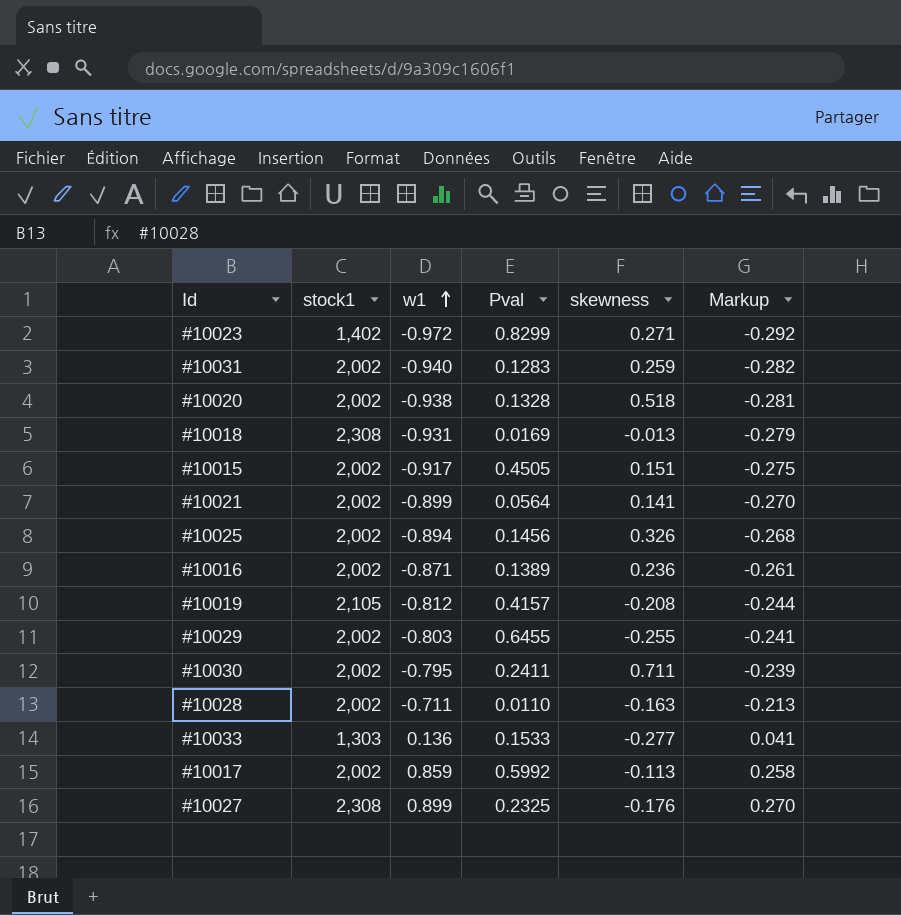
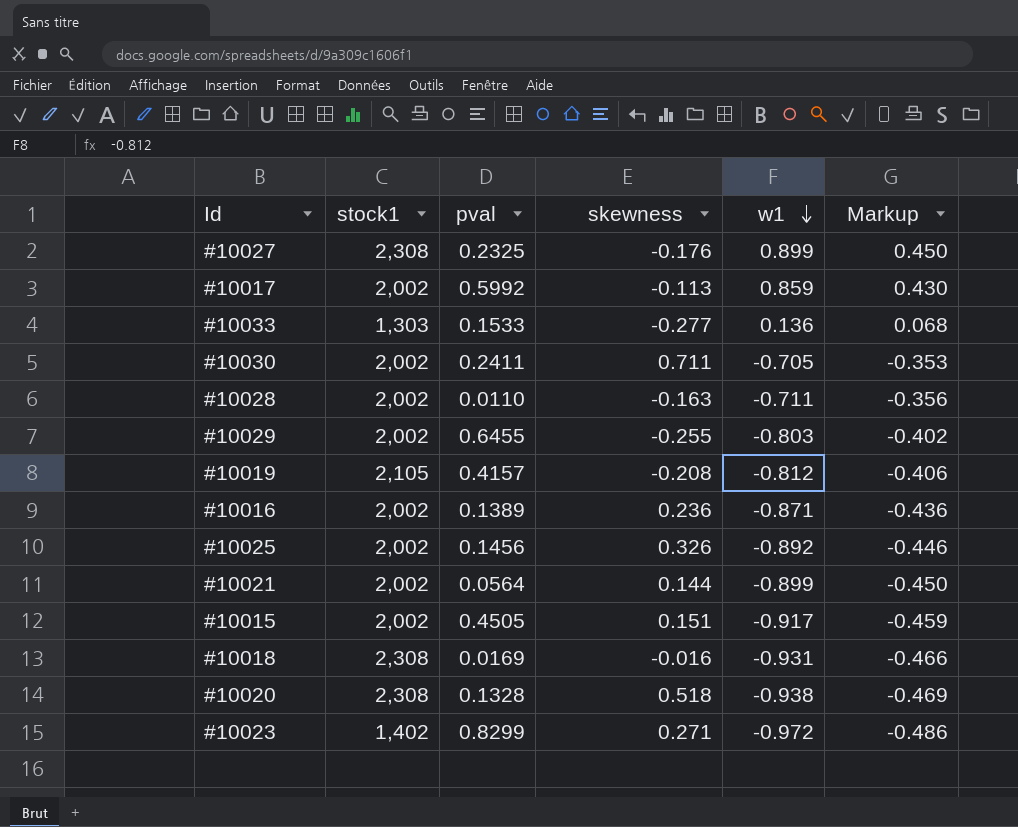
row order: w1 ascending -> w1 descending
column name: Pval -> pval
column w1 | position: 3 -> 5
column Markup | formula: [w1] * 0.3 -> [w1] * 0.5
row #10031: 2,002 | -0.940 | 0.1283 | 0.259 | -0.282 -> none
#10030 | w1: -0.795 -> -0.705
#10025 | w1: -0.894 -> -0.892
#10021 | skewness: 0.141 -> 0.144
#10018 | skewness: -0.013 -> -0.016
#10020 | stock1: 2,002 -> 2,308

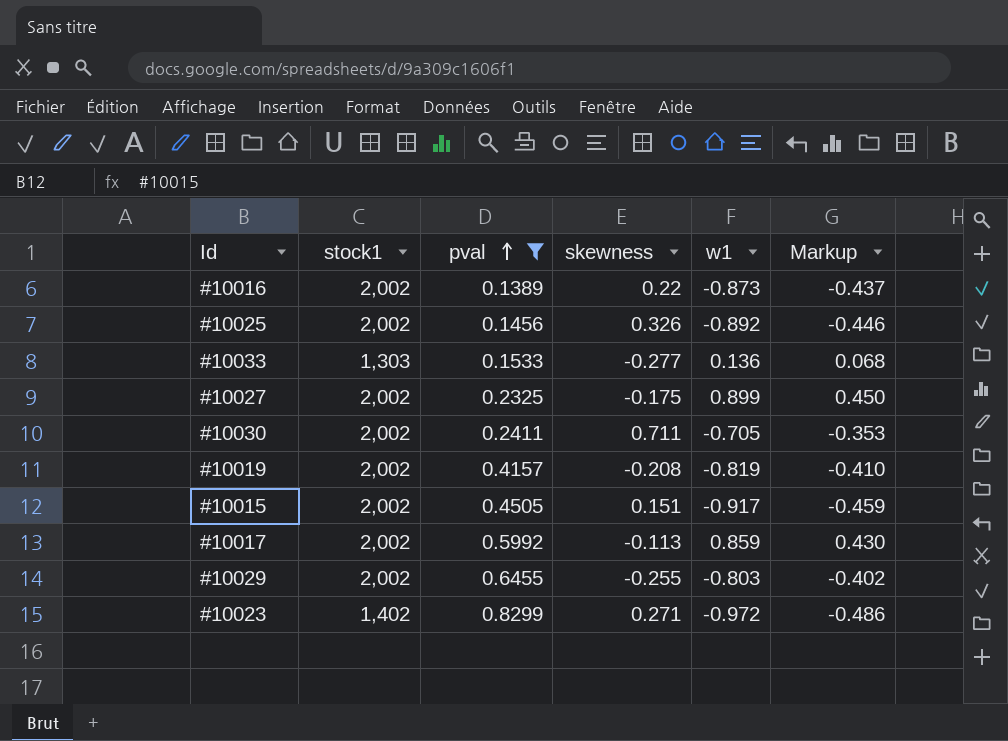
filter: none -> pval >= 0.1389
row order: w1 descending -> pval ascending
#10016 | skewness: 0.236 -> 0.22
#10016 | w1: -0.871 -> -0.873
#10016 | Markup: -0.436 -> -0.437
#10027 | stock1: 2,308 -> 2,002
#10027 | skewness: -0.176 -> -0.175
#10019 | stock1: 2,105 -> 2,002
#10019 | w1: -0.812 -> -0.819
#10019 | Markup: -0.406 -> -0.410

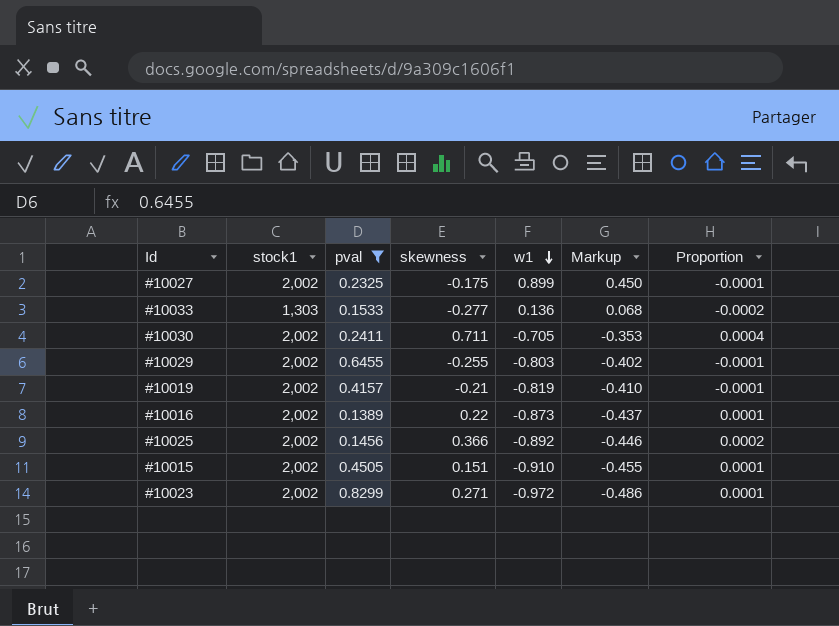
row order: pval ascending -> w1 descending
column Proportion | formula: none -> [skewness] / [stock1]
row #10017: 2,002 | 0.5992 | -0.113 | 0.859 | 0.430 -> none
#10019 | skewness: -0.208 -> -0.21
#10025 | skewness: 0.326 -> 0.366
#10015 | w1: -0.917 -> -0.910
#10015 | Markup: -0.459 -> -0.455
#10023 | stock1: 1,402 -> 2,002

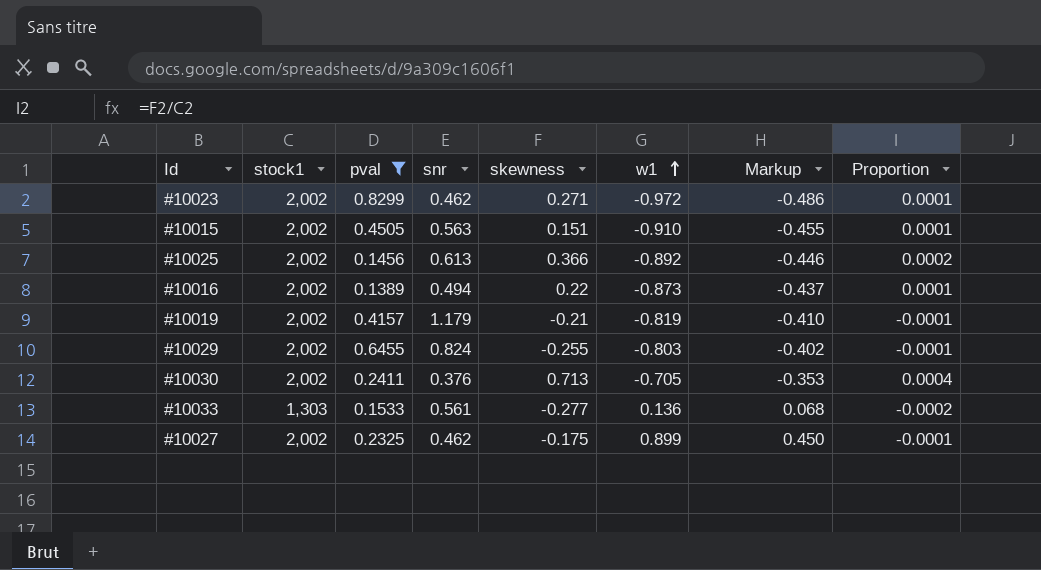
row order: w1 descending -> w1 ascending
column snr | position: none -> 4
#10030 | skewness: 0.711 -> 0.713

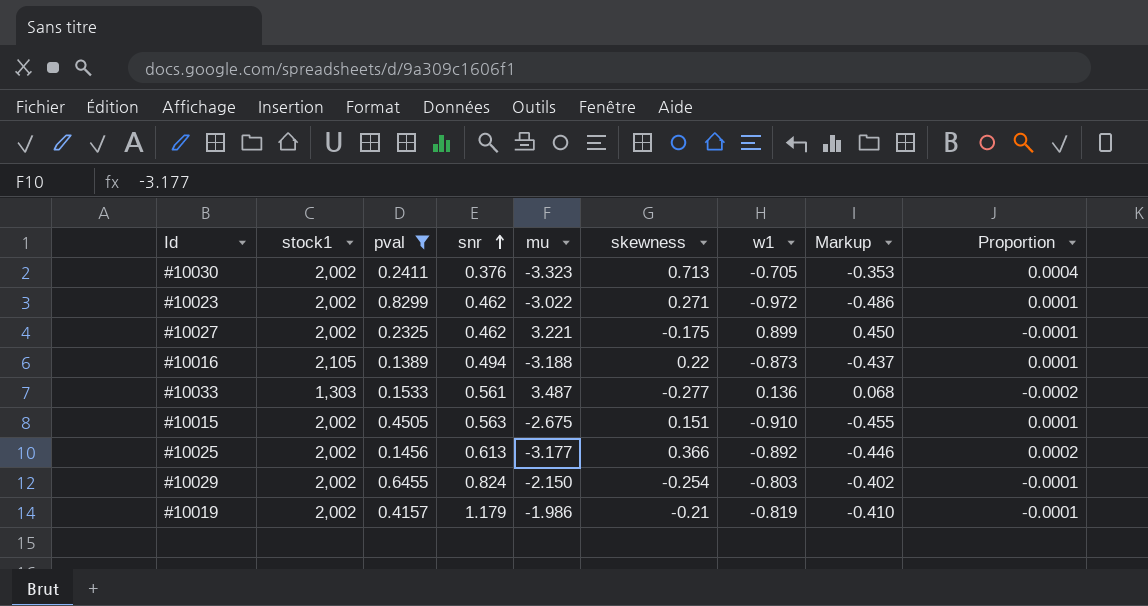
row order: w1 ascending -> snr ascending
column mu | position: none -> 5
#10016 | stock1: 2,002 -> 2,105
#10029 | skewness: -0.255 -> -0.254

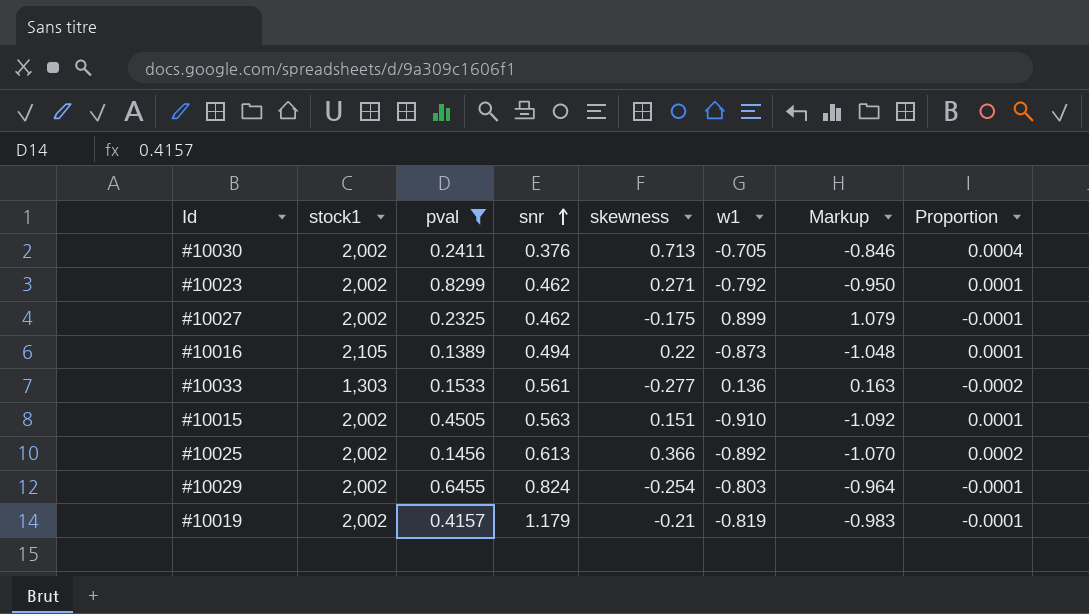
column mu | position: 5 -> none
column Markup | formula: [w1] * 0.5 -> [w1] * 1.2
#10023 | w1: -0.972 -> -0.792

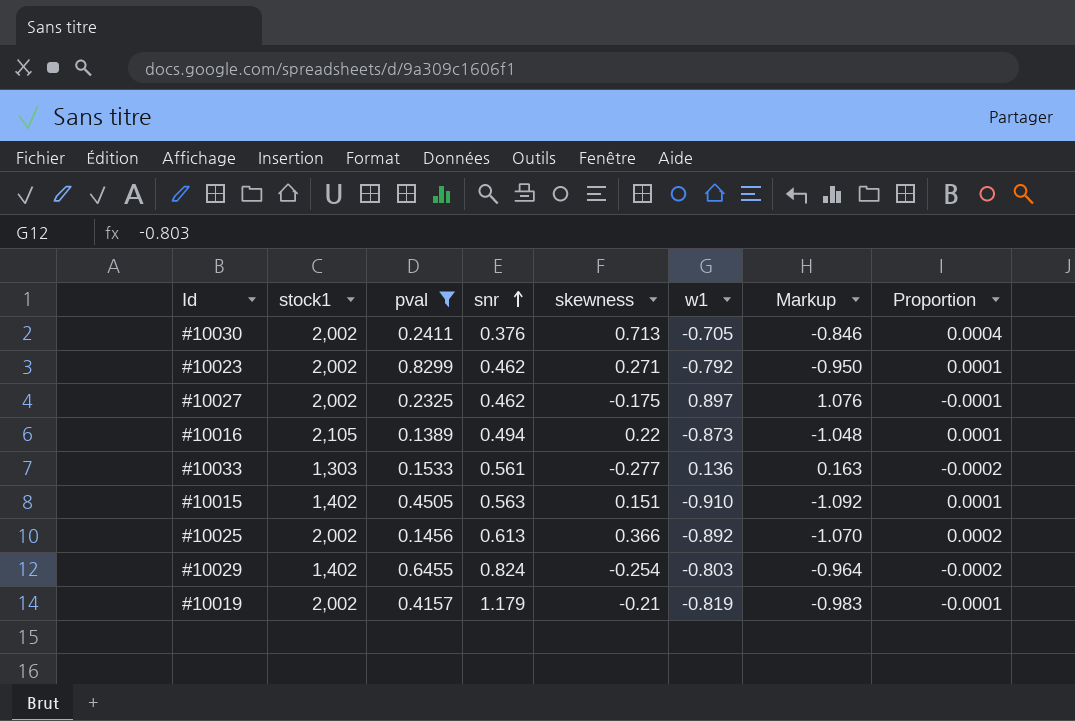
#10027 | w1: 0.899 -> 0.897
#10027 | Markup: 1.079 -> 1.076
#10015 | stock1: 2,002 -> 1,402
#10029 | stock1: 2,002 -> 1,402
#10029 | Proportion: -0.0001 -> -0.0002

